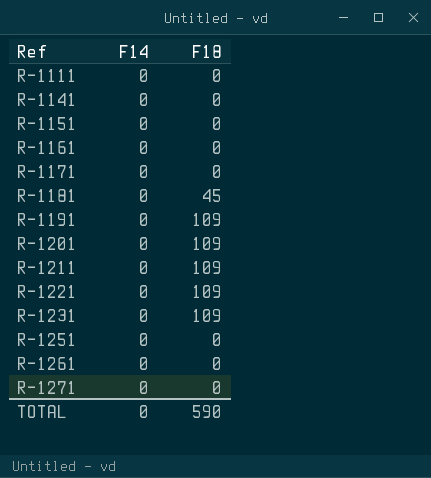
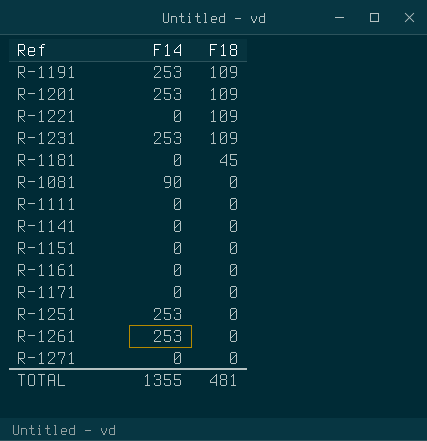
row order: Ref ascending -> F18 descending
row R-1211: 0 | 109 -> none
R-1191 | F14: 0 -> 253
R-1201 | F14: 0 -> 253
R-1231 | F14: 0 -> 253
row R-1081: none -> 90 | 0
R-1251 | F14: 0 -> 253
R-1261 | F14: 0 -> 253
TOTAL | F14: 0 -> 1355
TOTAL | F18: 590 -> 481

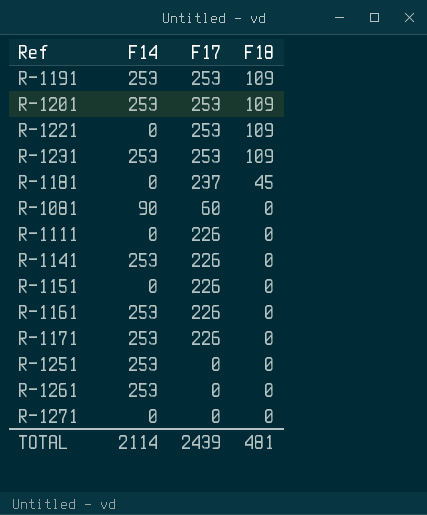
column F17 | position: none -> 3
R-1141 | F14: 0 -> 253
R-1161 | F14: 0 -> 253
R-1171 | F14: 0 -> 253
TOTAL | F14: 1355 -> 2114

